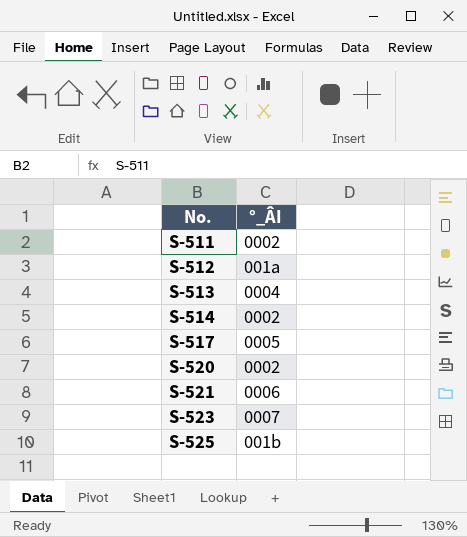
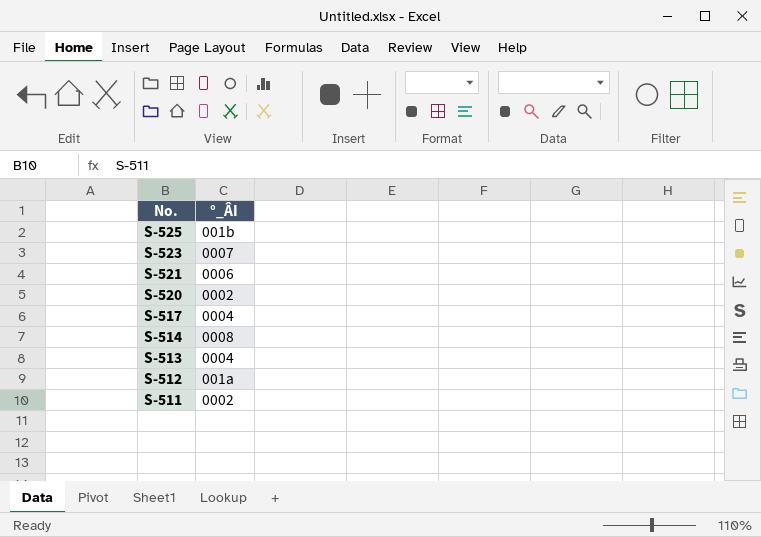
row order: No. ascending -> No. descending
S-517 | °_ÂI: 0005 -> 0004
S-514 | °_ÂI: 0002 -> 0008

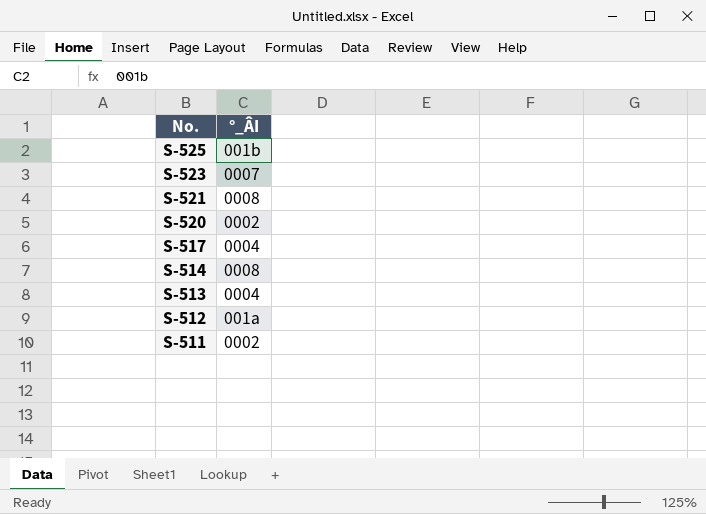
S-521 | °_ÂI: 0006 -> 0008

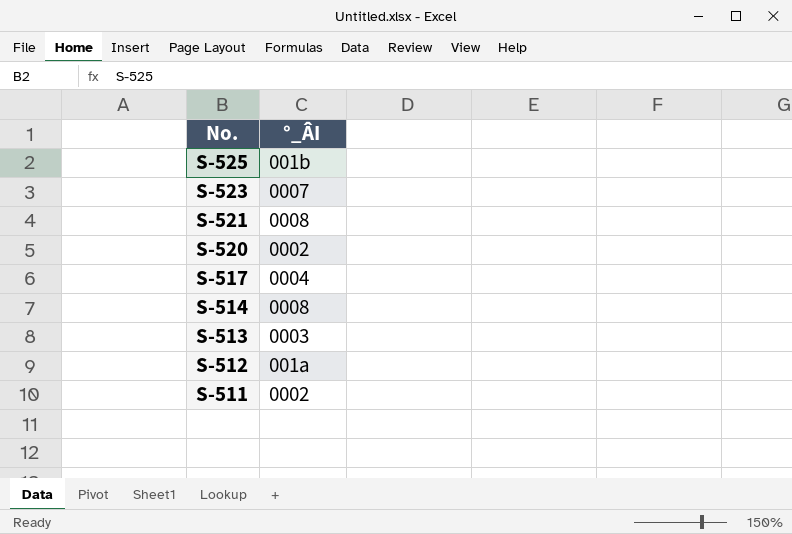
S-513 | °_ÂI: 0004 -> 0003

